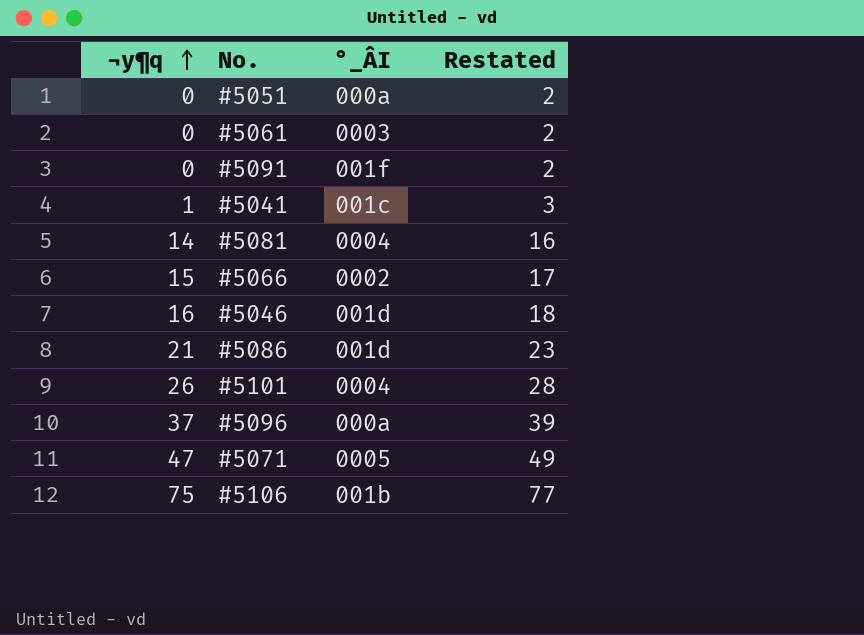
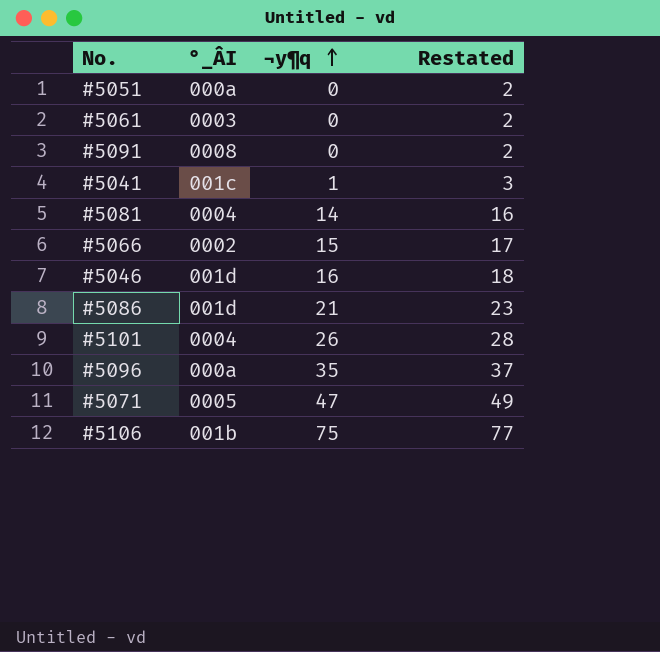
column ¬y¶q | position: 1 -> 3
#5091 | °_ÂI: 001f -> 0008
#5096 | ¬y¶q: 37 -> 35
#5096 | Restated: 39 -> 37

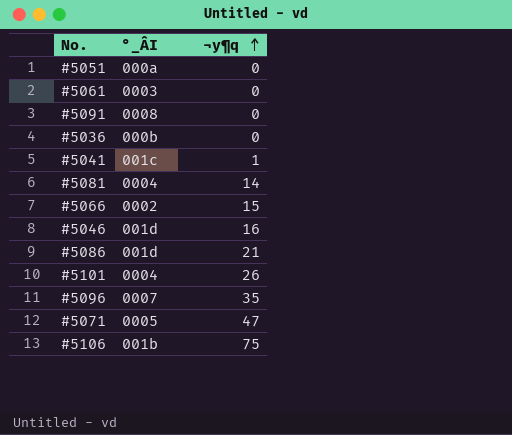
column Restated | formula: [¬y¶q] + 2 -> none
row #5036: none -> 000b | 0
#5096 | °_ÂI: 000a -> 0007

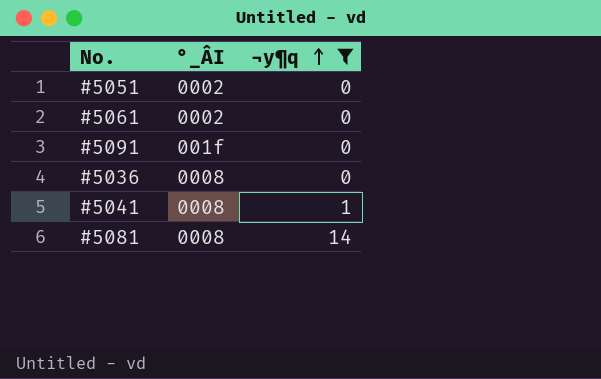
filter: none -> ¬y¶q <= 14
#5051 | °_ÂI: 000a -> 0002
#5061 | °_ÂI: 0003 -> 0002
#5091 | °_ÂI: 0008 -> 001f
#5036 | °_ÂI: 000b -> 0008
#5041 | °_ÂI: 001c -> 0008
#5081 | °_ÂI: 0004 -> 0008

